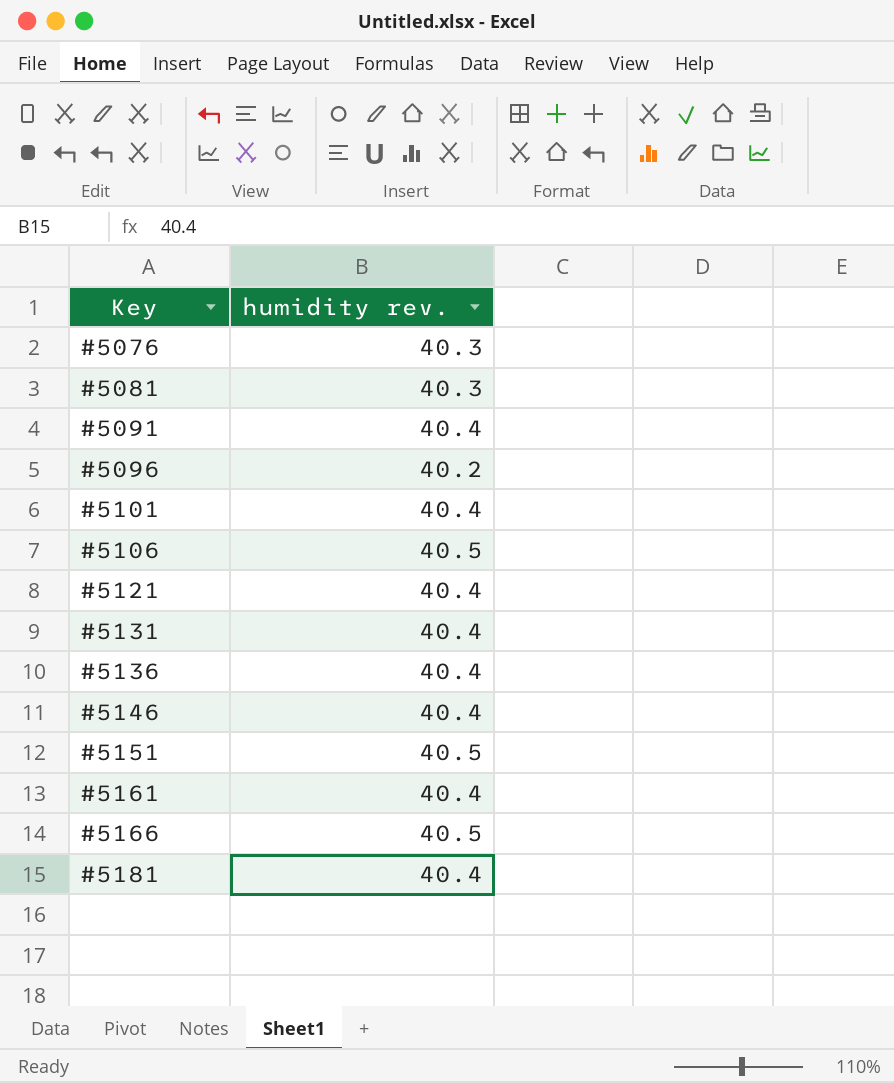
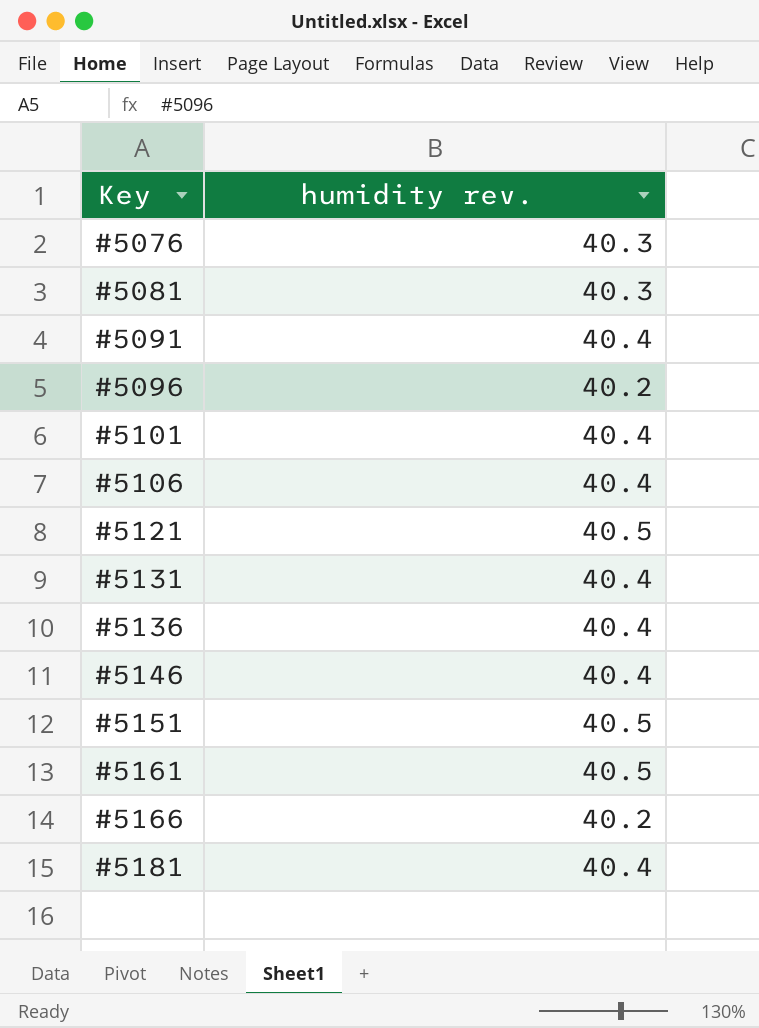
#5106 | humidity rev.: 40.5 -> 40.4
#5121 | humidity rev.: 40.4 -> 40.5
#5161 | humidity rev.: 40.4 -> 40.5
#5166 | humidity rev.: 40.5 -> 40.2

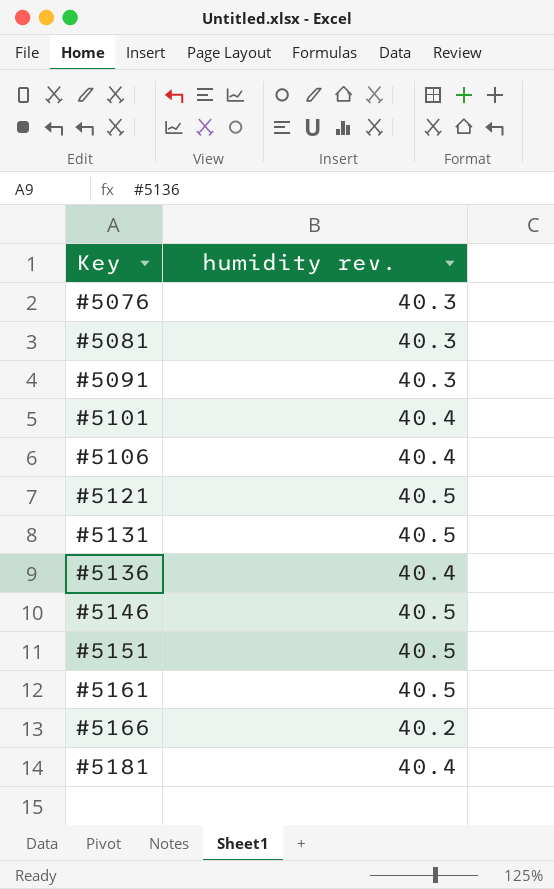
row #5096: 40.2 -> none
#5091 | humidity rev.: 40.4 -> 40.3
#5131 | humidity rev.: 40.4 -> 40.5
#5146 | humidity rev.: 40.4 -> 40.5

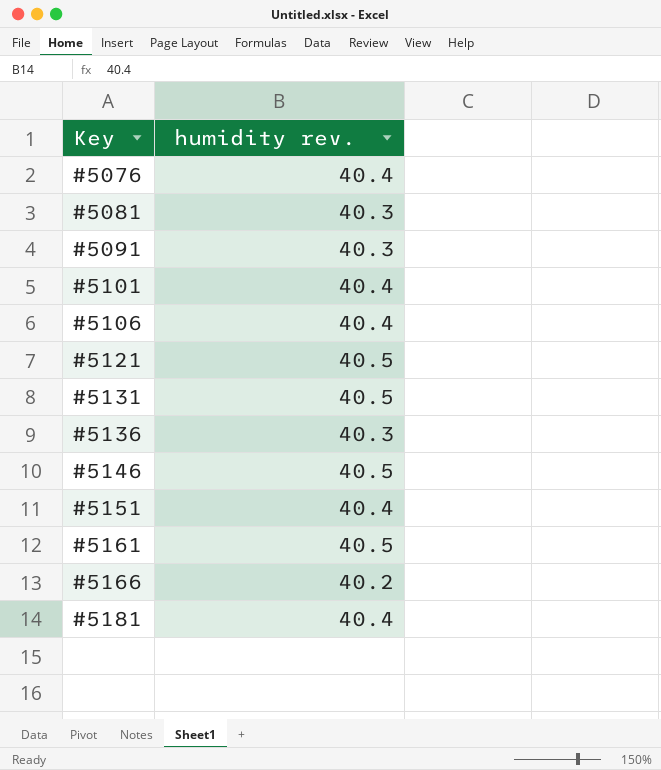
#5076 | humidity rev.: 40.3 -> 40.4
#5136 | humidity rev.: 40.4 -> 40.3
#5151 | humidity rev.: 40.5 -> 40.4

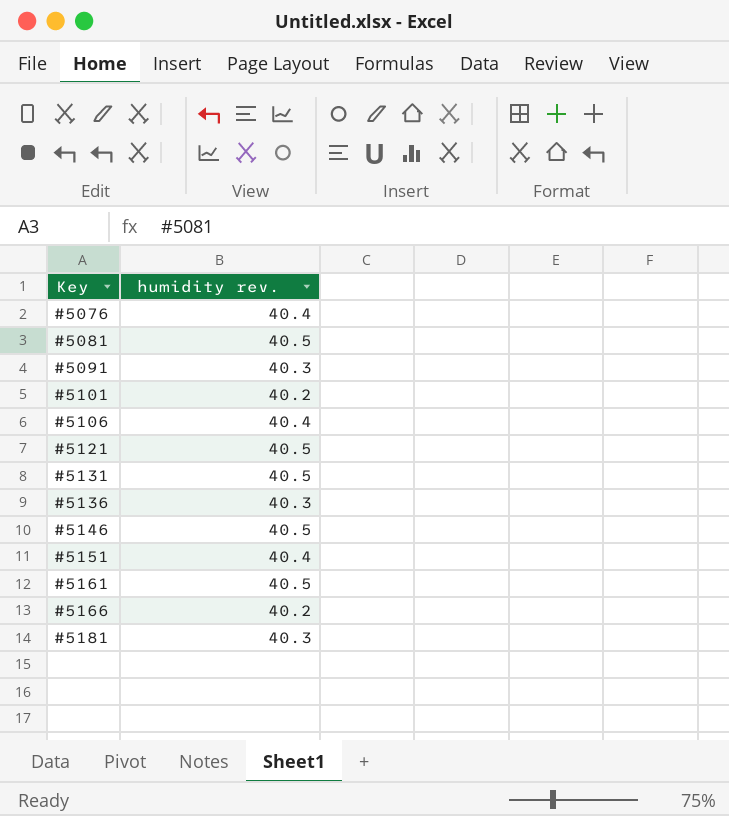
#5081 | humidity rev.: 40.3 -> 40.5
#5101 | humidity rev.: 40.4 -> 40.2
#5181 | humidity rev.: 40.4 -> 40.3

